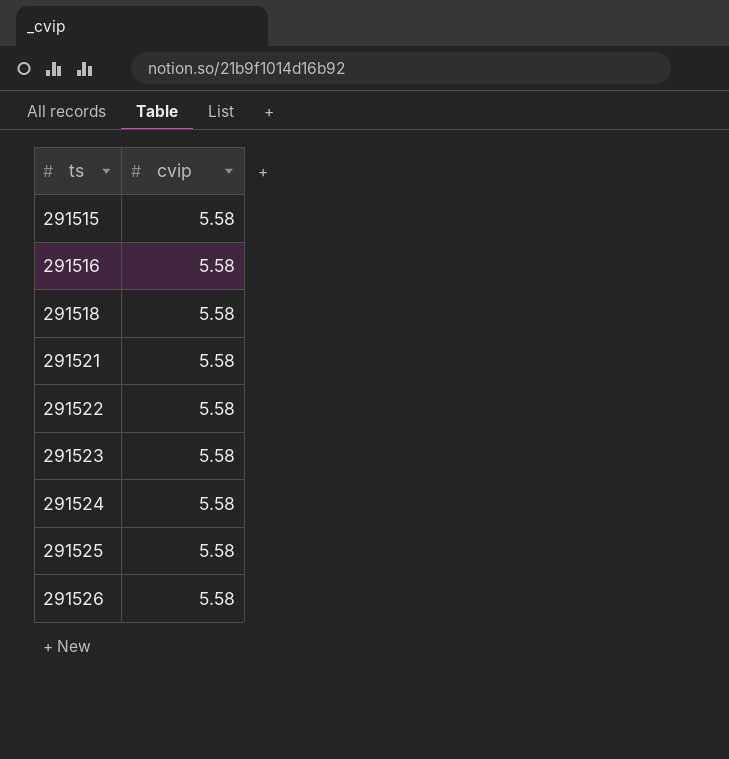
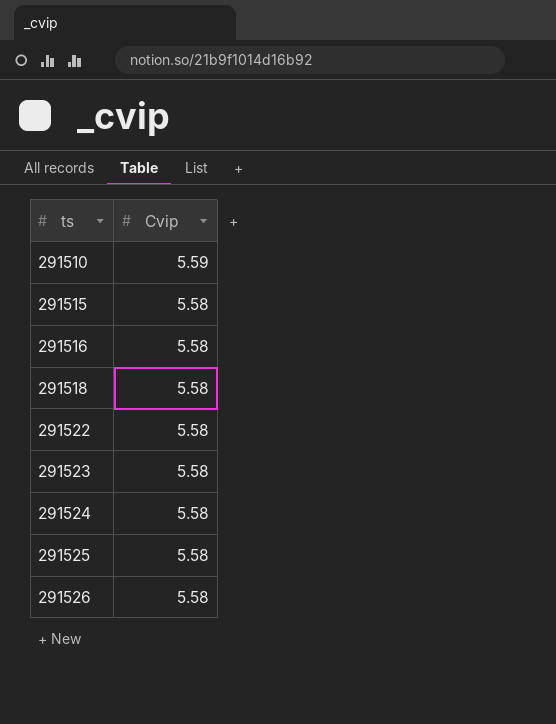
column name: cvip -> Cvip
row 291521: 5.58 -> none
row 291510: none -> 5.59

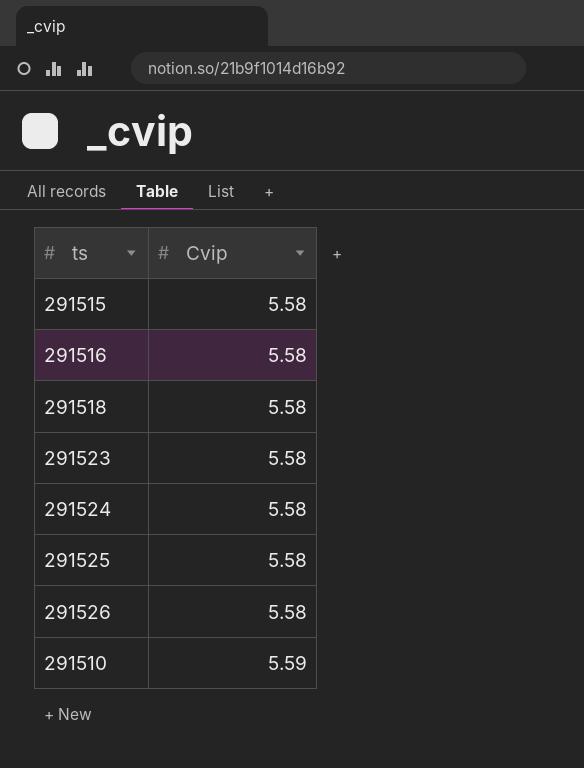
row order: ts ascending -> Cvip ascending
row 291522: 5.58 -> none

